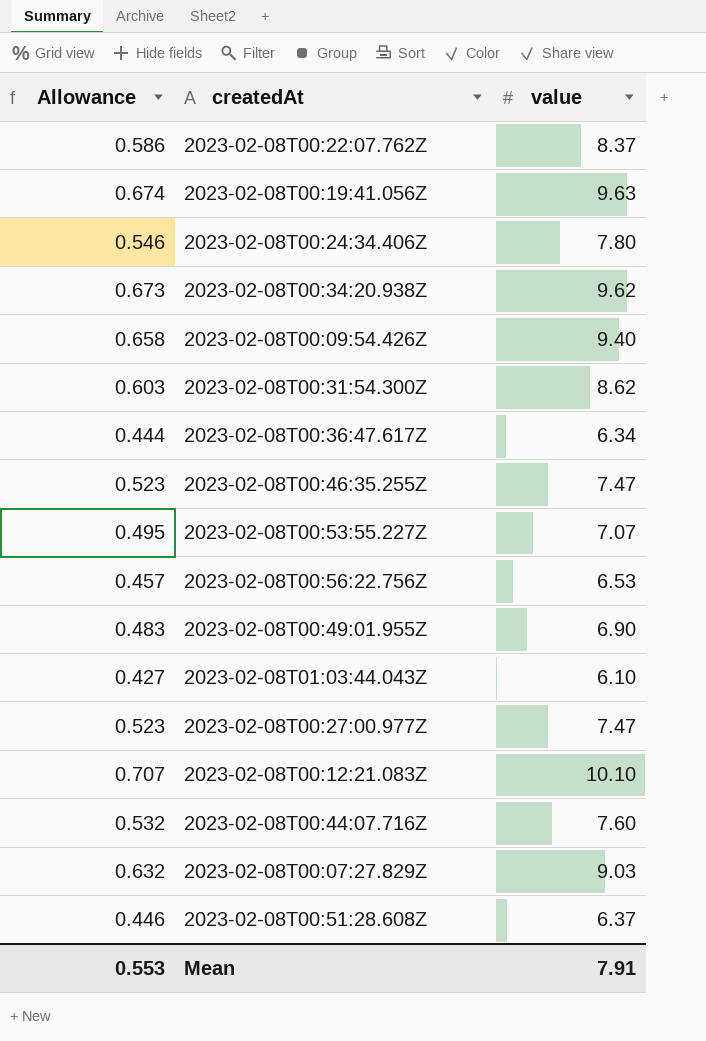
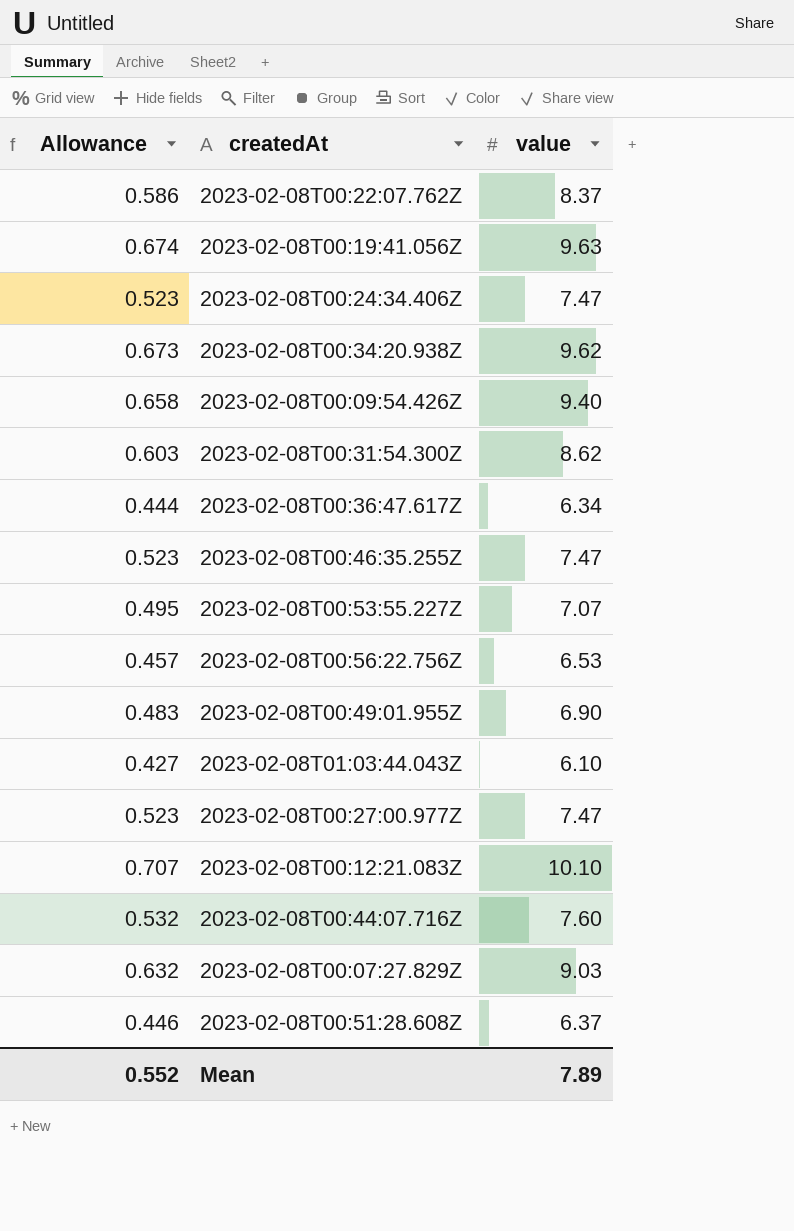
2023-02-08T00:24:34.406Z | Allowance: 0.546 -> 0.523
2023-02-08T00:24:34.406Z | value: 7.80 -> 7.47
Mean | Allowance: 0.553 -> 0.552
Mean | value: 7.91 -> 7.89

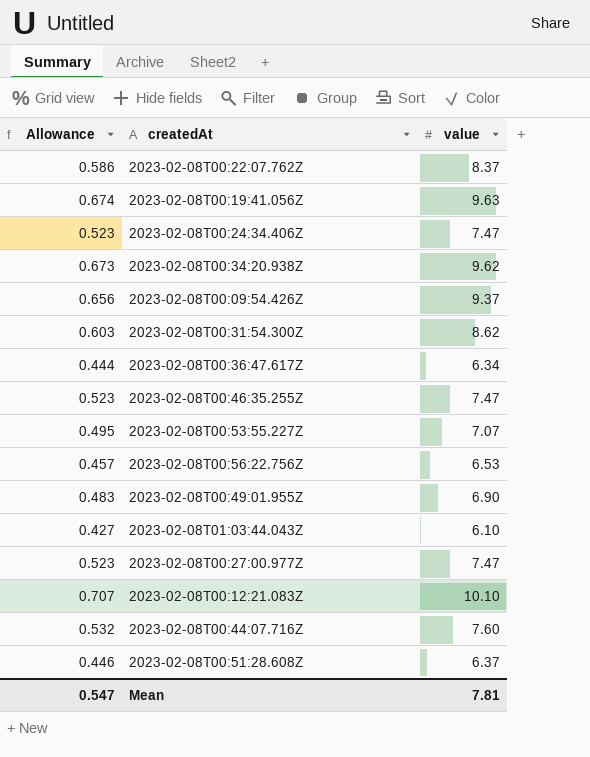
row 2023-02-08T00:07:27.829Z: 0.632 | 9.03 -> none
2023-02-08T00:09:54.426Z | Allowance: 0.658 -> 0.656
2023-02-08T00:09:54.426Z | value: 9.40 -> 9.37
Mean | Allowance: 0.552 -> 0.547
Mean | value: 7.89 -> 7.81

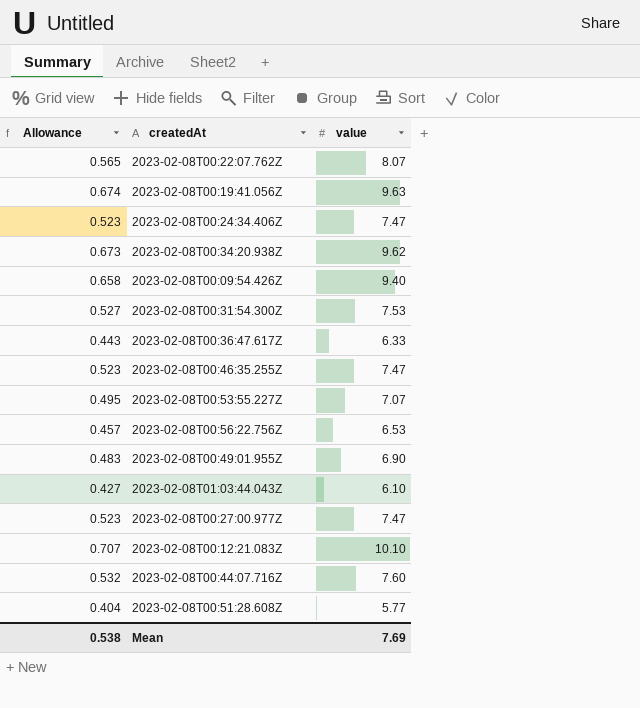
2023-02-08T00:22:07.762Z | Allowance: 0.586 -> 0.565
2023-02-08T00:22:07.762Z | value: 8.37 -> 8.07
2023-02-08T00:09:54.426Z | Allowance: 0.656 -> 0.658
2023-02-08T00:09:54.426Z | value: 9.37 -> 9.40
2023-02-08T00:31:54.300Z | Allowance: 0.603 -> 0.527
2023-02-08T00:31:54.300Z | value: 8.62 -> 7.53
2023-02-08T00:36:47.617Z | Allowance: 0.444 -> 0.443
2023-02-08T00:36:47.617Z | value: 6.34 -> 6.33
2023-02-08T00:51:28.608Z | Allowance: 0.446 -> 0.404
2023-02-08T00:51:28.608Z | value: 6.37 -> 5.77
Mean | Allowance: 0.547 -> 0.538
Mean | value: 7.81 -> 7.69

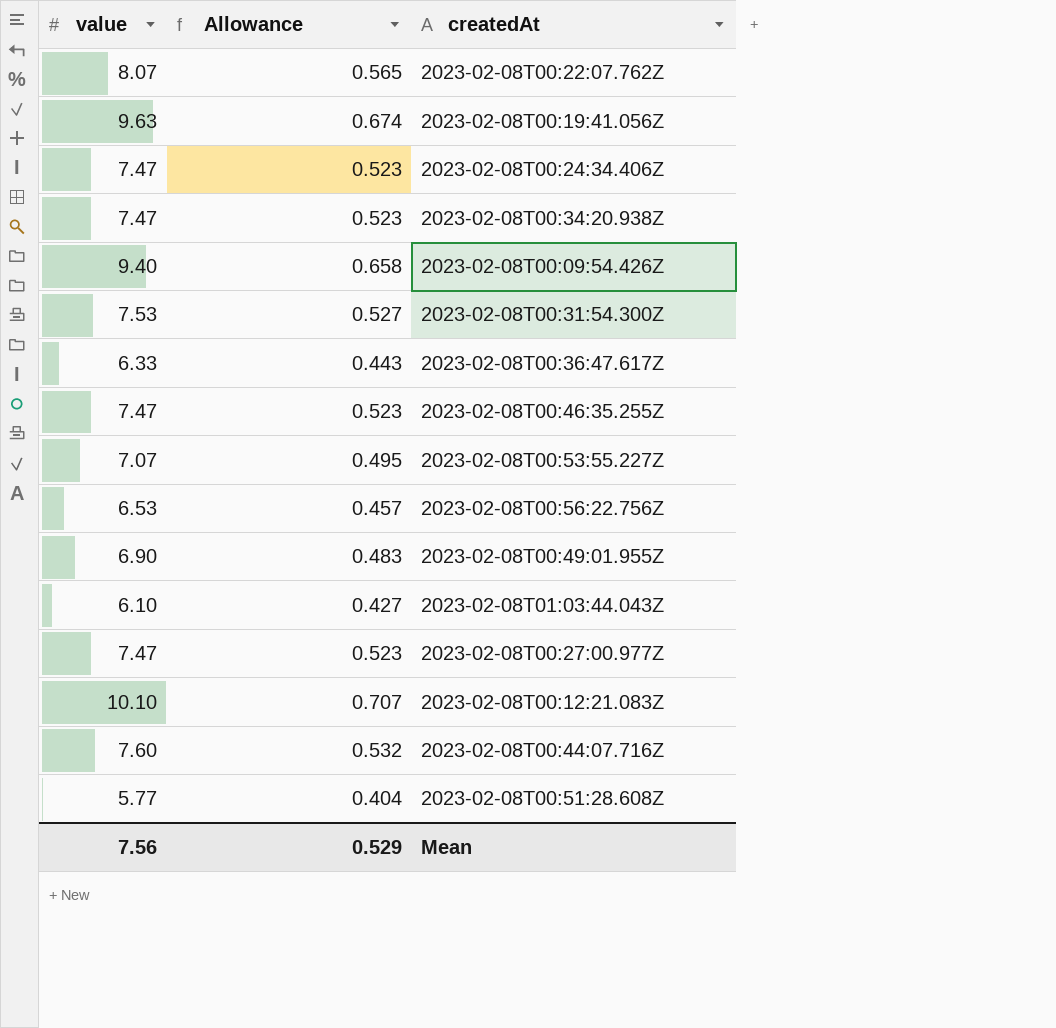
column value | position: 3 -> 1
2023-02-08T00:34:20.938Z | value: 9.62 -> 7.47
2023-02-08T00:34:20.938Z | Allowance: 0.673 -> 0.523
Mean | value: 7.69 -> 7.56
Mean | Allowance: 0.538 -> 0.529

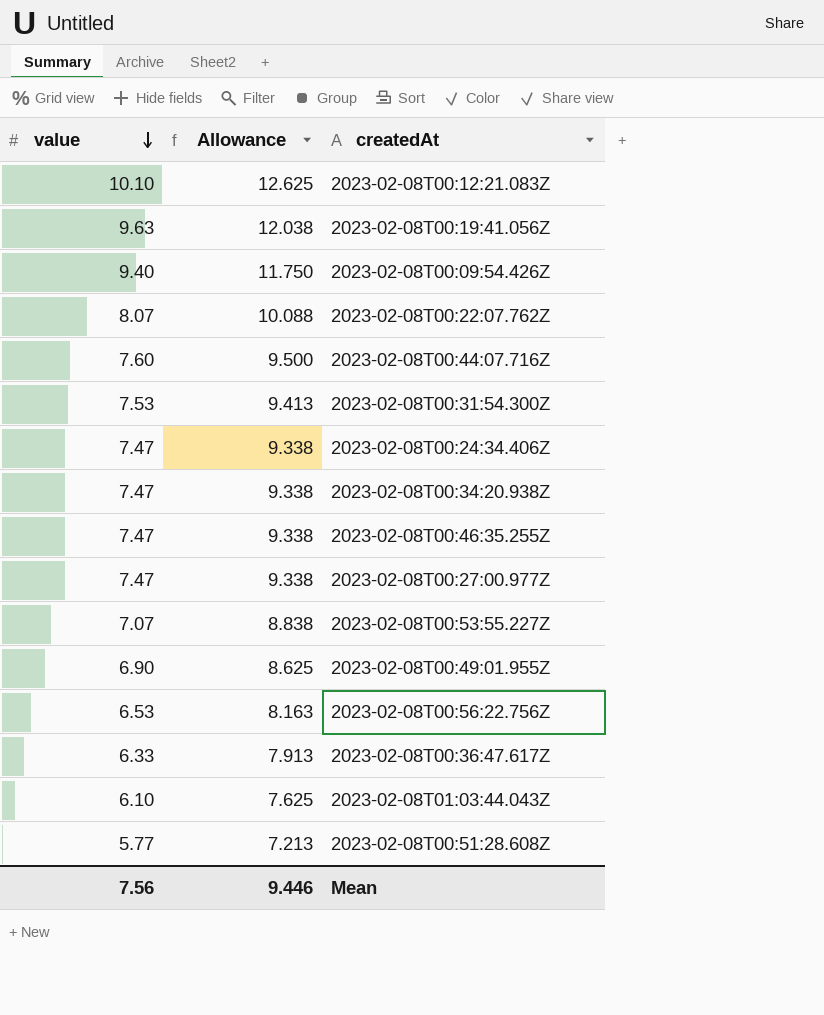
row order: none -> value descending
column Allowance | formula: [value] * 0.07 -> [value] * 1.25
Mean | Allowance: 0.529 -> 9.446

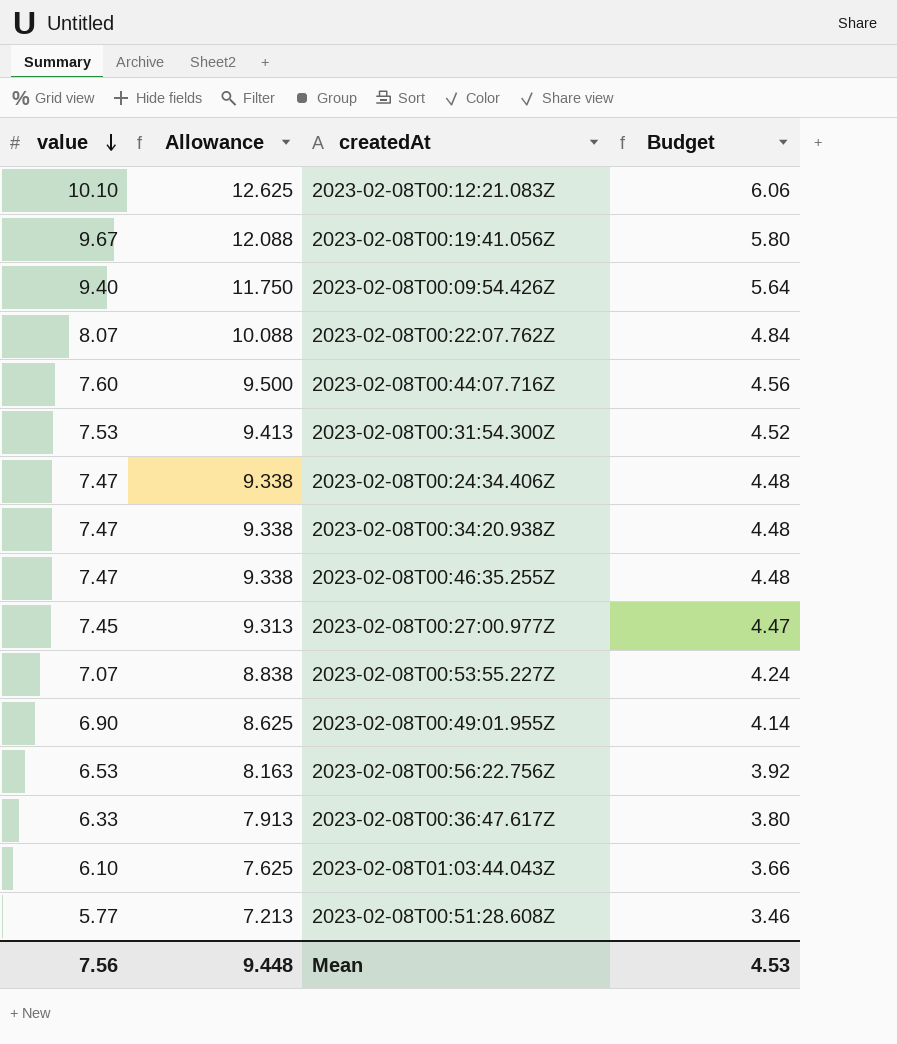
column Budget | formula: none -> [value] * 0.6
2023-02-08T00:19:41.056Z | value: 9.63 -> 9.67
2023-02-08T00:19:41.056Z | Allowance: 12.038 -> 12.088
2023-02-08T00:27:00.977Z | value: 7.47 -> 7.45
2023-02-08T00:27:00.977Z | Allowance: 9.338 -> 9.313
Mean | Allowance: 9.446 -> 9.448

